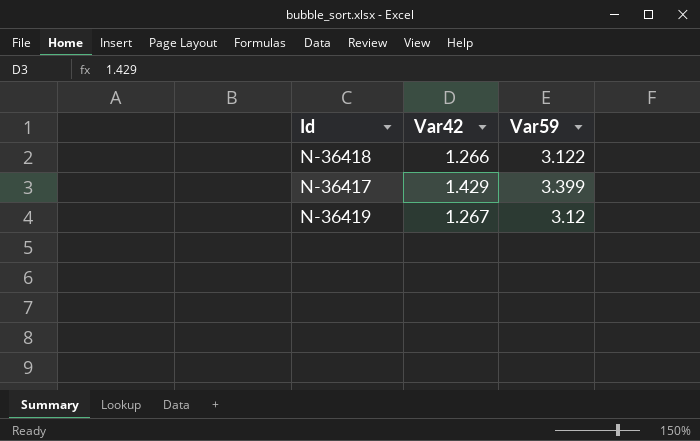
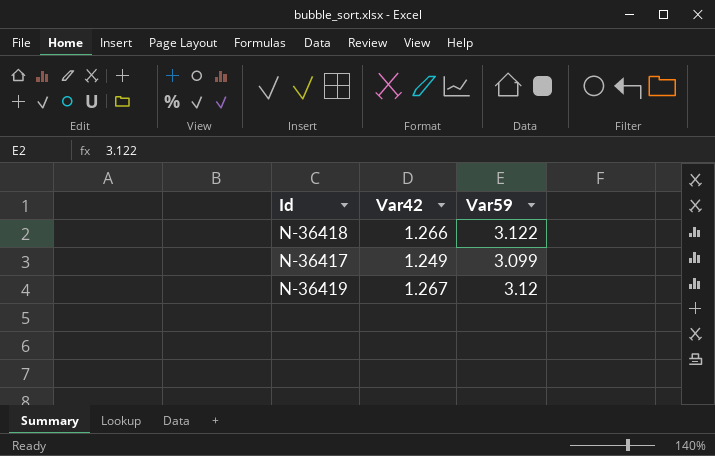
N-36417 | Var42: 1.429 -> 1.249
N-36417 | Var59: 3.399 -> 3.099

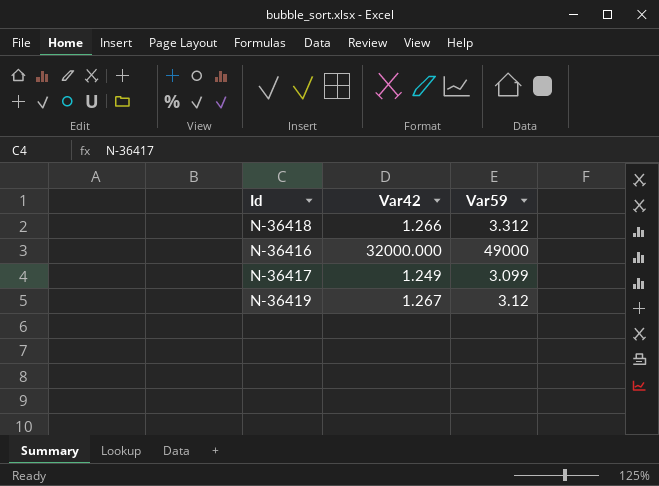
N-36418 | Var59: 3.122 -> 3.312
row N-36416: none -> 32000.000 | 49000

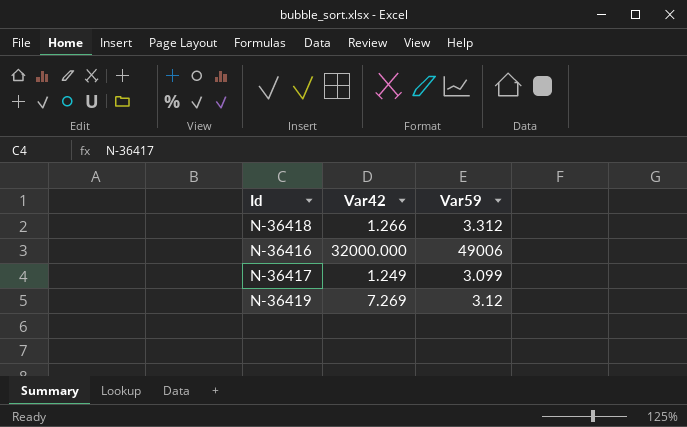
N-36416 | Var59: 49000 -> 49006
N-36419 | Var42: 1.267 -> 7.269

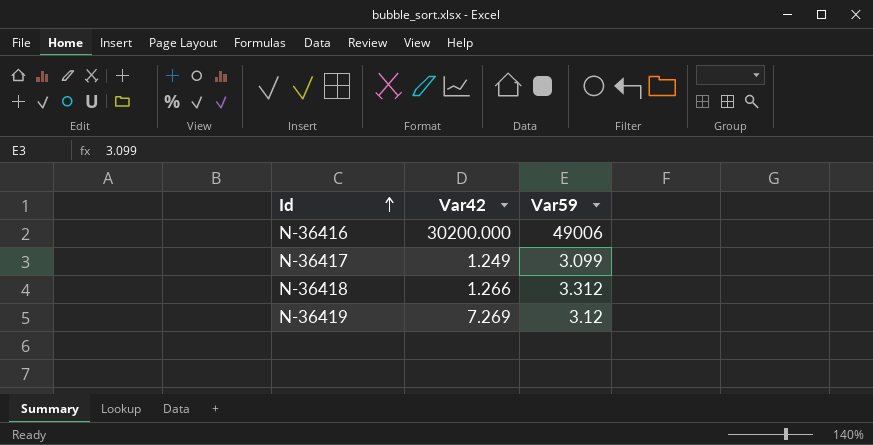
row order: none -> Id ascending
N-36416 | Var42: 32000.000 -> 30200.000

